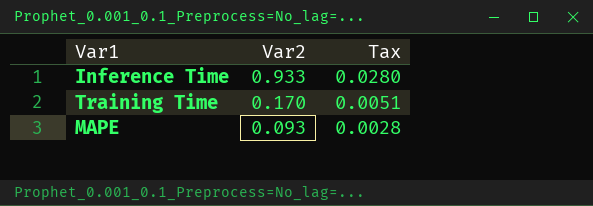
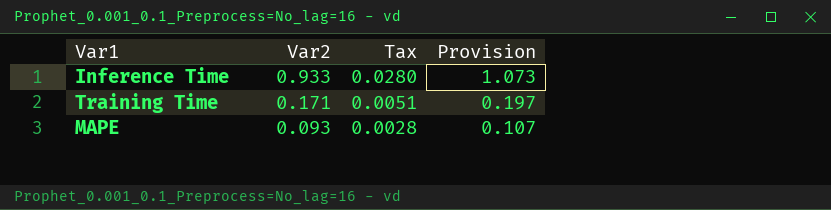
column Provision | formula: none -> [Var2] * 1.15
Training Time | Var2: 0.170 -> 0.171

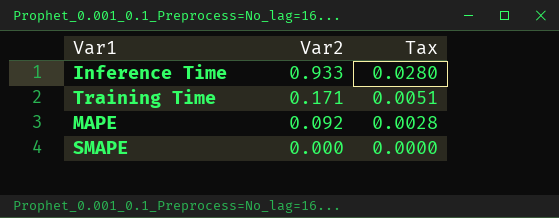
column Provision | formula: [Var2] * 1.15 -> none
MAPE | Var2: 0.093 -> 0.092
row SMAPE: none -> 0.000 | 0.0000

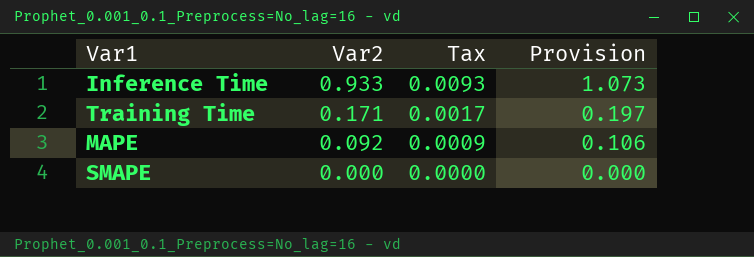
column Tax | formula: [Var2] * 0.03 -> [Var2] * 0.01
column Provision | formula: none -> [Var2] * 1.15

